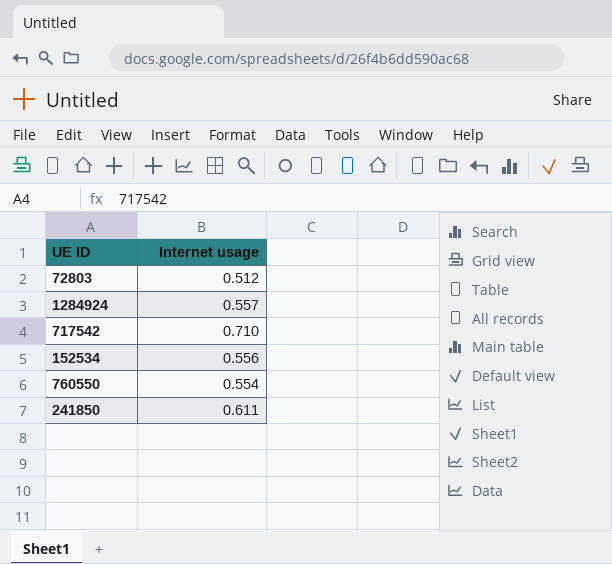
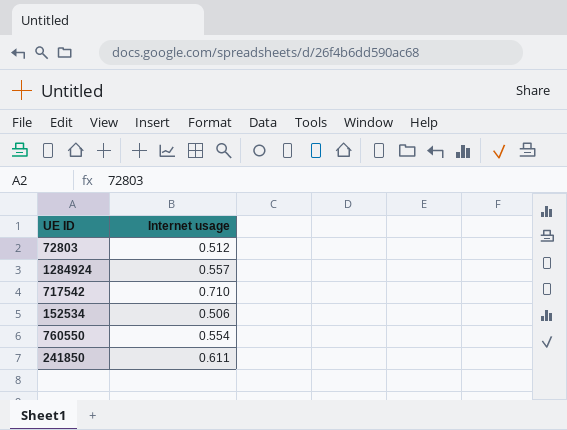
152534 | Internet usage: 0.556 -> 0.506

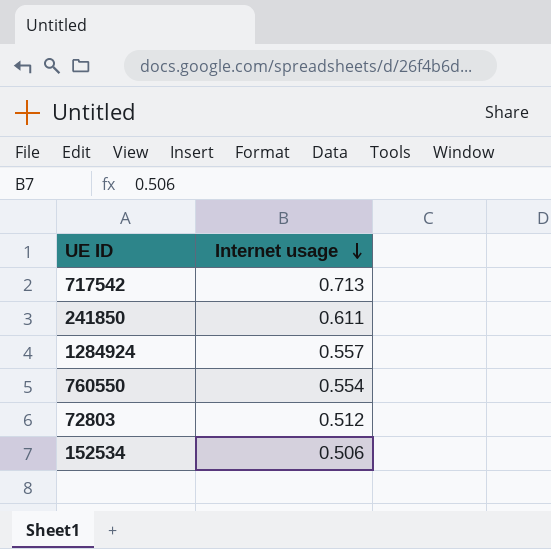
row order: none -> Internet usage descending
717542 | Internet usage: 0.710 -> 0.713

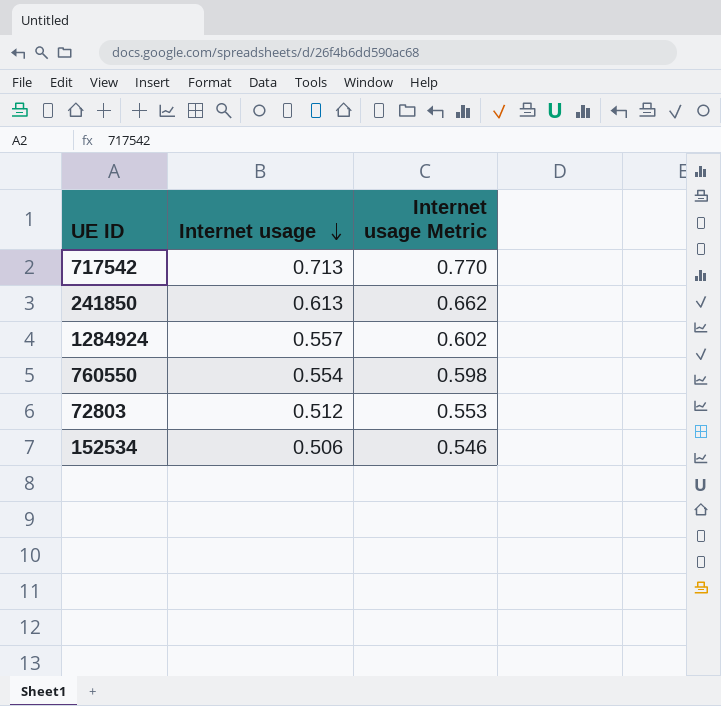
column Internet usage Metric | formula: none -> [Internet usage] * 1.08
241850 | Internet usage: 0.611 -> 0.613

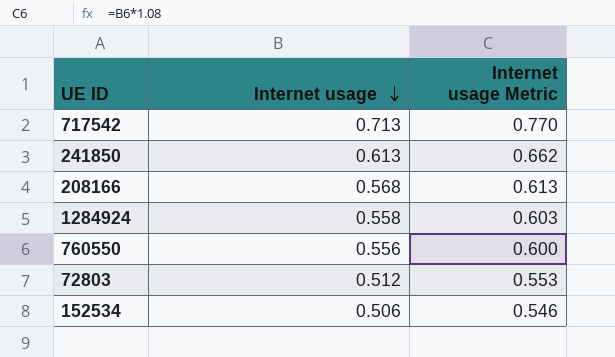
row 208166: none -> 0.568 | 0.613
1284924 | Internet usage: 0.557 -> 0.558
1284924 | Internet usage Metric: 0.602 -> 0.603
760550 | Internet usage: 0.554 -> 0.556
760550 | Internet usage Metric: 0.598 -> 0.600

